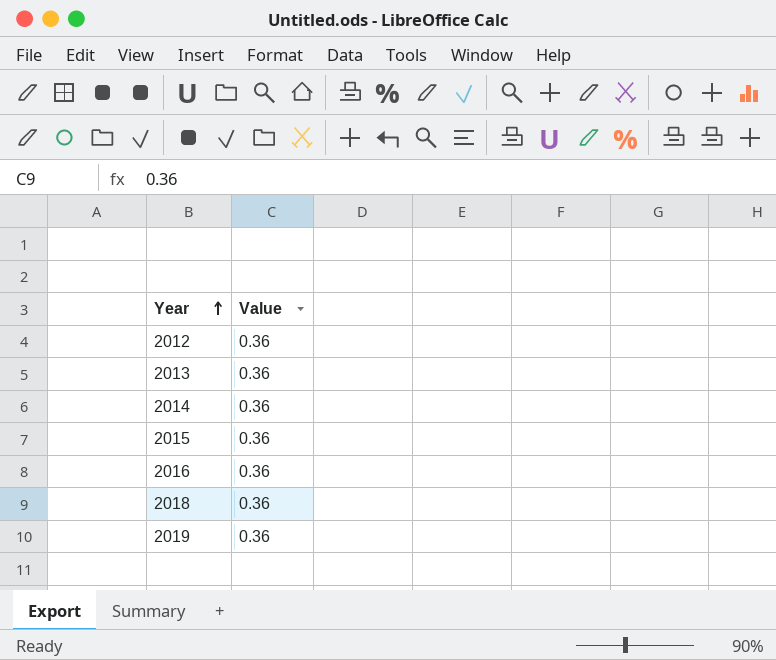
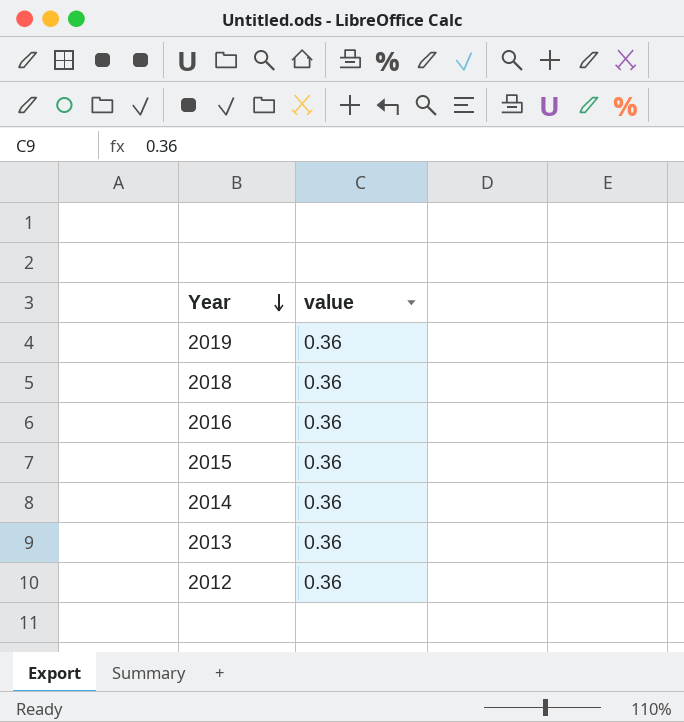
row order: Year ascending -> Year descending
column name: Value -> value

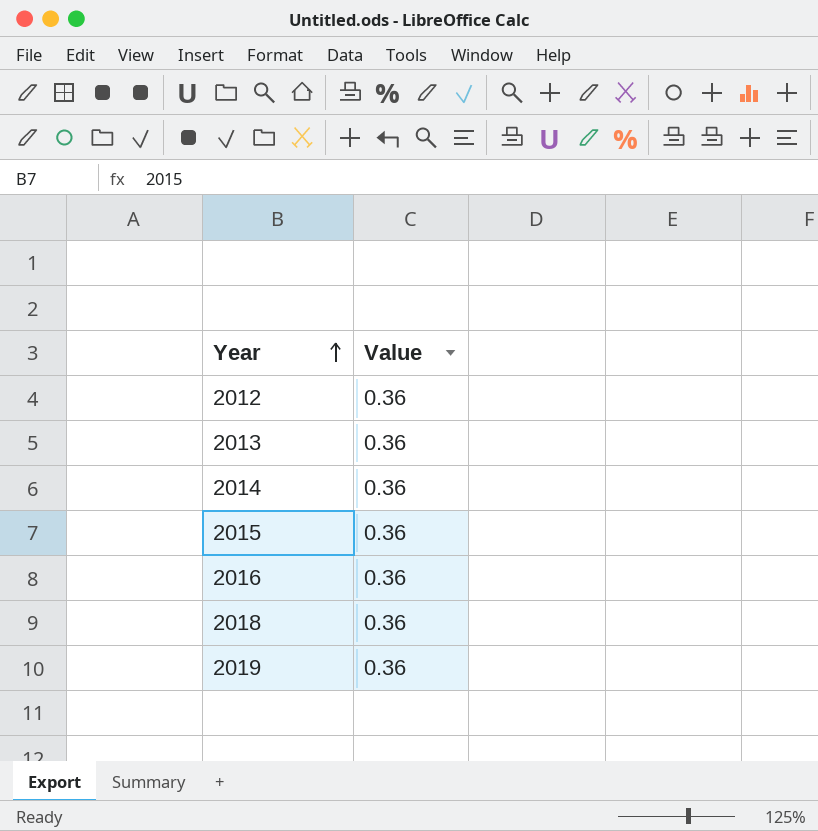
row order: Year descending -> Year ascending
column name: value -> Value

